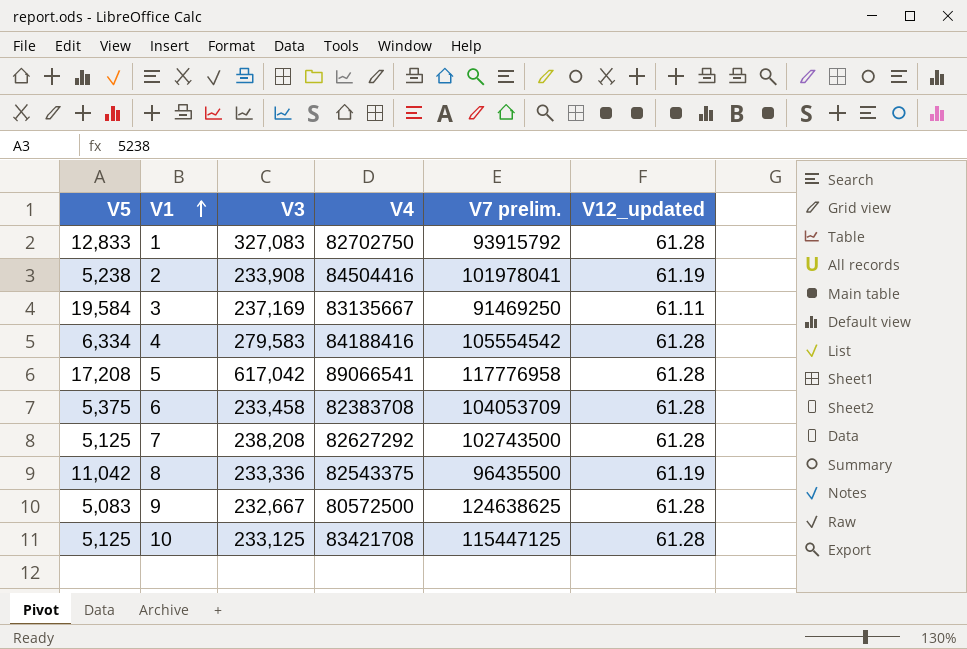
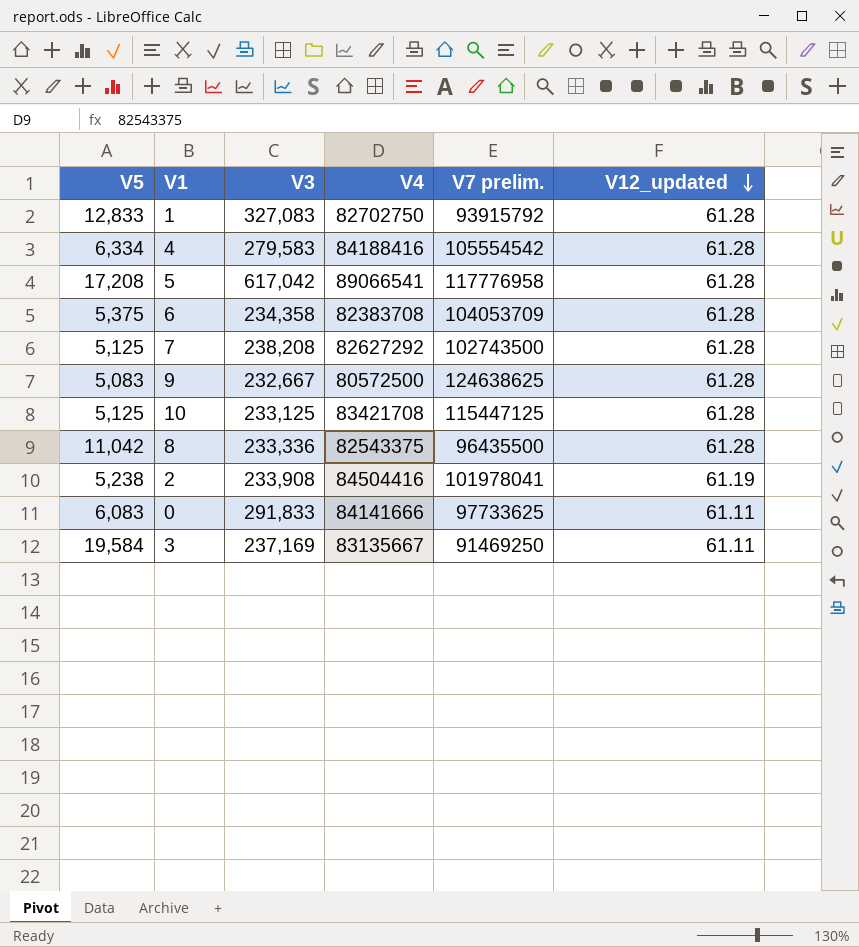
row order: V1 ascending -> V12_updated descending
6 | V3: 233,458 -> 234,358
8 | V12_updated: 61.19 -> 61.28
row 0: none -> 6,083 | 291,833 | 84141666 | 97733625 | 61.11

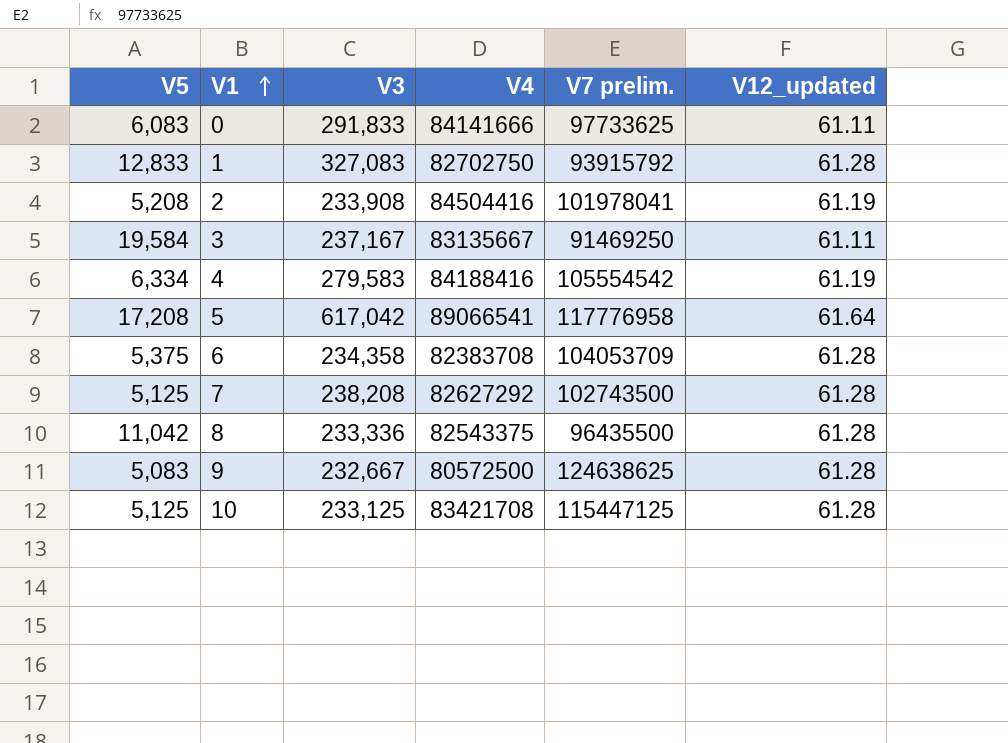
row order: V12_updated descending -> V1 ascending
2 | V5: 5,238 -> 5,208
3 | V3: 237,169 -> 237,167
4 | V12_updated: 61.28 -> 61.19
5 | V12_updated: 61.28 -> 61.64

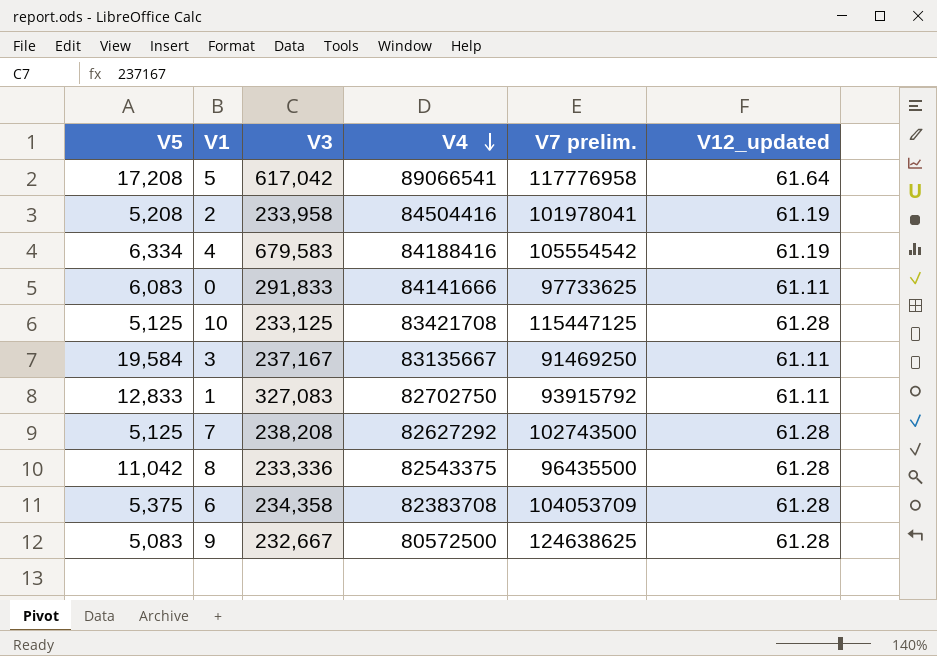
row order: V1 ascending -> V4 descending
2 | V3: 233,908 -> 233,958
4 | V3: 279,583 -> 679,583
1 | V12_updated: 61.28 -> 61.11

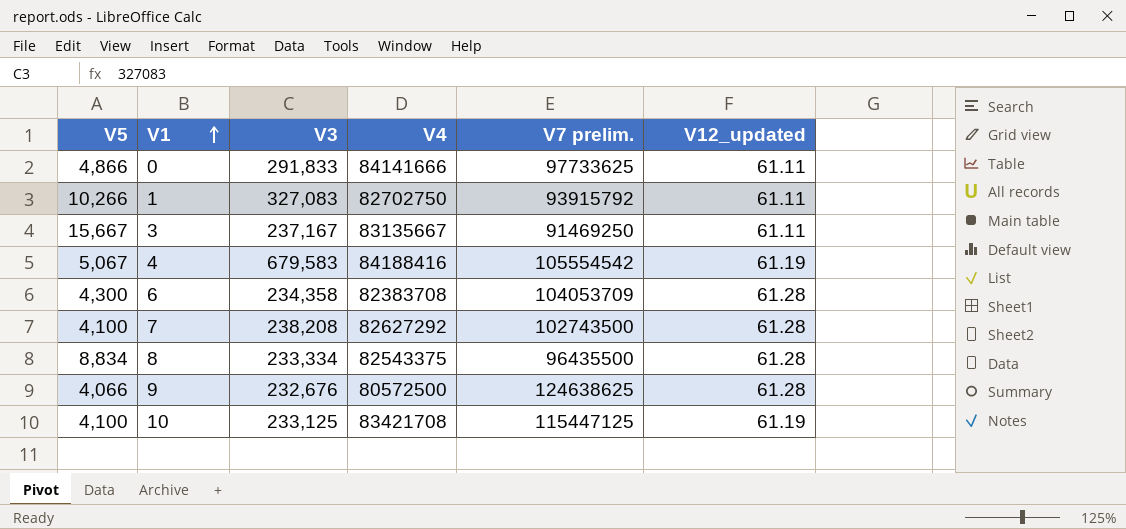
row order: V4 descending -> V1 ascending
row 5: 17,208 | 617,042 | 89066541 | 117776958 | 61.64 -> none
row 2: 5,208 | 233,958 | 84504416 | 101978041 | 61.19 -> none
0 | V5: 6,083 -> 4,866
1 | V5: 12,833 -> 10,266
3 | V5: 19,584 -> 15,667
4 | V5: 6,334 -> 5,067
6 | V5: 5,375 -> 4,300
7 | V5: 5,125 -> 4,100
8 | V5: 11,042 -> 8,834
8 | V3: 233,336 -> 233,334
9 | V5: 5,083 -> 4,066
9 | V3: 232,667 -> 232,676
10 | V5: 5,125 -> 4,100
10 | V12_updated: 61.28 -> 61.19

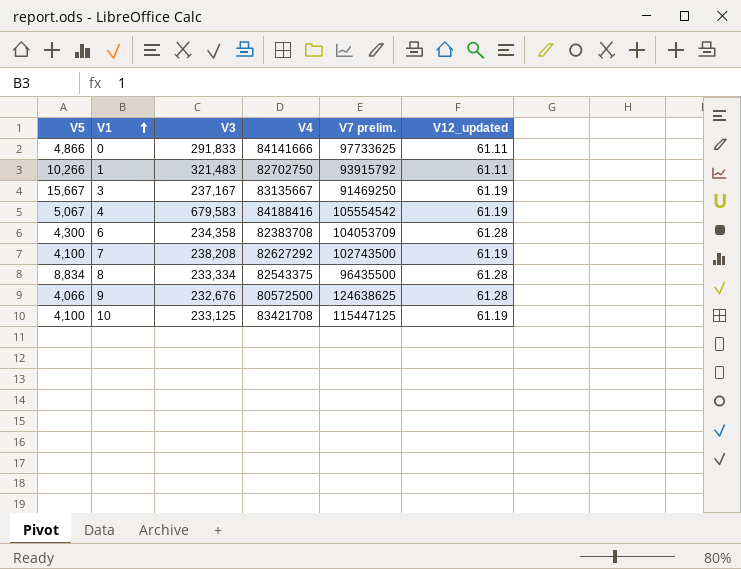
1 | V3: 327,083 -> 321,483
3 | V12_updated: 61.11 -> 61.19
7 | V12_updated: 61.28 -> 61.19

